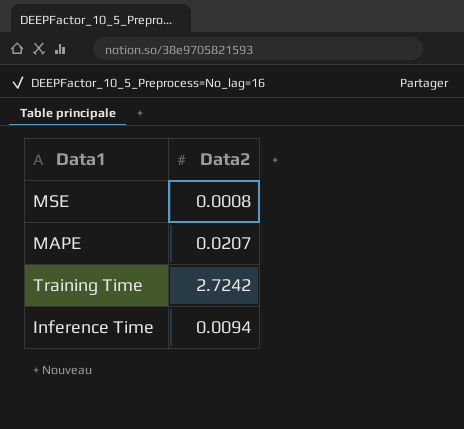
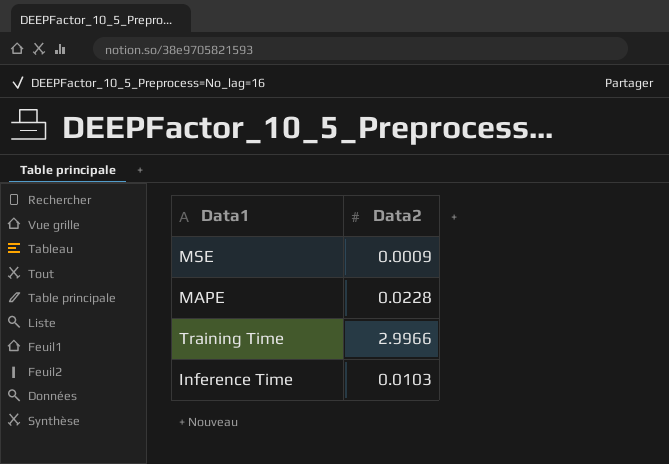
MSE | Data2: 0.0008 -> 0.0009
MAPE | Data2: 0.0207 -> 0.0228
Training Time | Data2: 2.7242 -> 2.9966
Inference Time | Data2: 0.0094 -> 0.0103

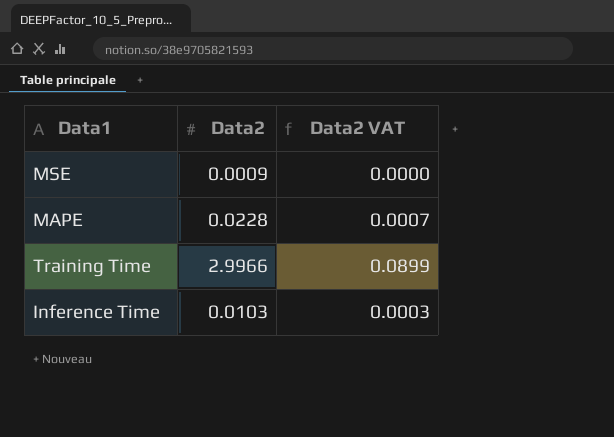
column Data2 VAT | formula: none -> [Data2] * 0.03

